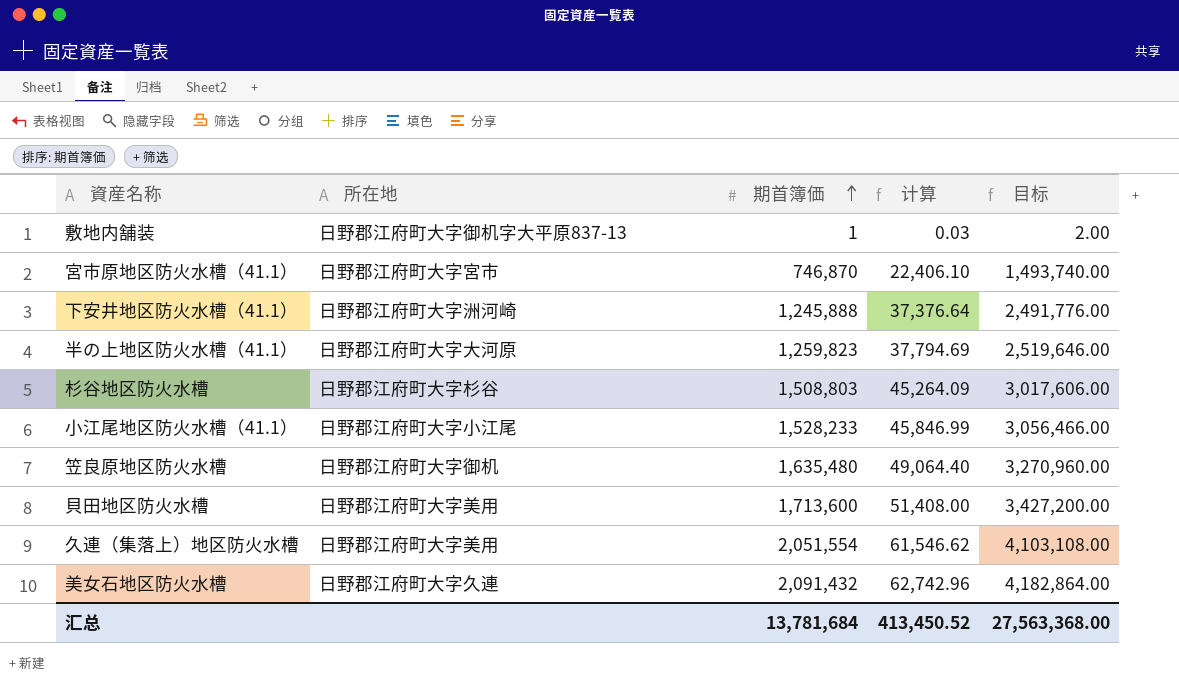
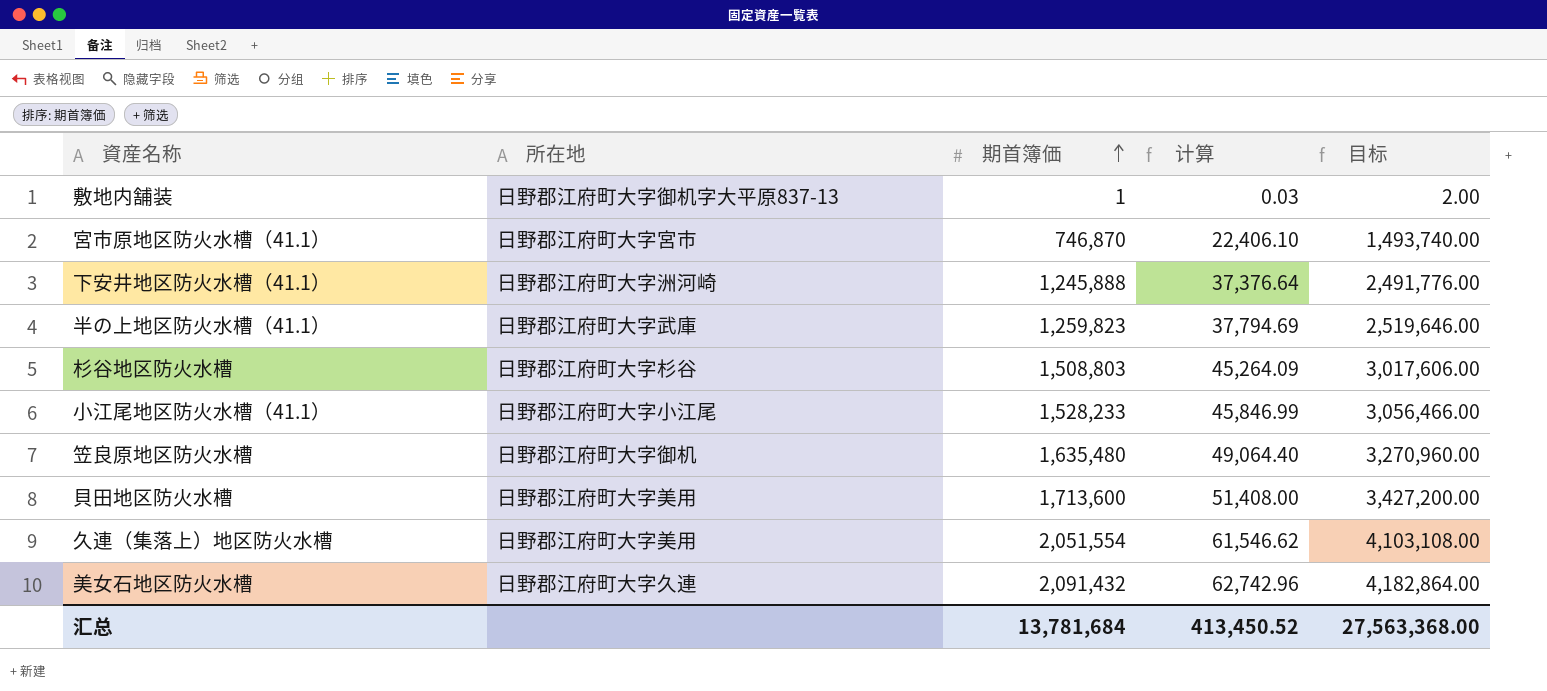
半の上地区防火水槽（41.1） | 所在地: 日野郡江府町大字大河原 -> 日野郡江府町大字武庫

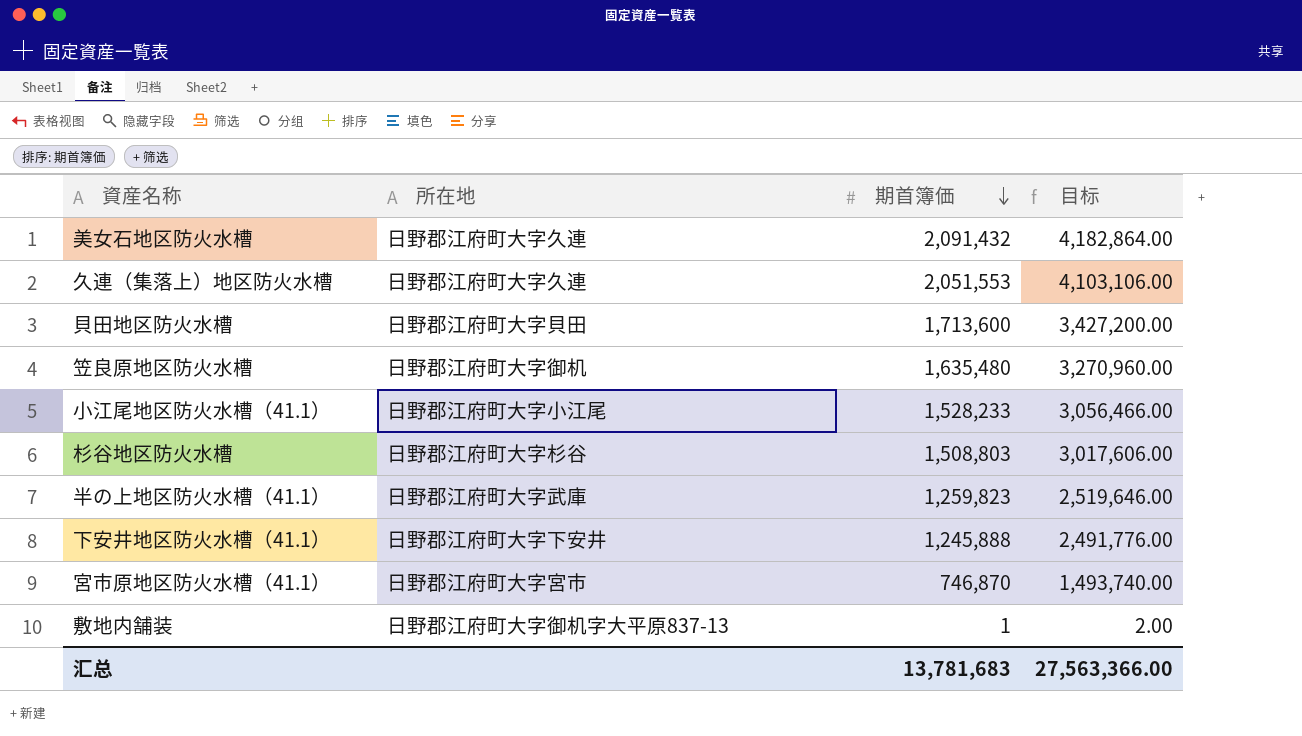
row order: 期首簿価 ascending -> 期首簿価 descending
column 计算 | formula: [期首簿価] * 0.03 -> none
久連（集落上）地区防火水槽 | 所在地: 日野郡江府町大字美用 -> 日野郡江府町大字久連
久連（集落上）地区防火水槽 | 期首簿価: 2,051,554 -> 2,051,553
久連（集落上）地区防火水槽 | 目标: 4,103,108.00 -> 4,103,106.00
貝田地区防火水槽 | 所在地: 日野郡江府町大字美用 -> 日野郡江府町大字貝田
下安井地区防火水槽（41.1） | 所在地: 日野郡江府町大字洲河崎 -> 日野郡江府町大字下安井
汇总 | 期首簿価: 13,781,684 -> 13,781,683
汇总 | 目标: 27,563,368.00 -> 27,563,366.00

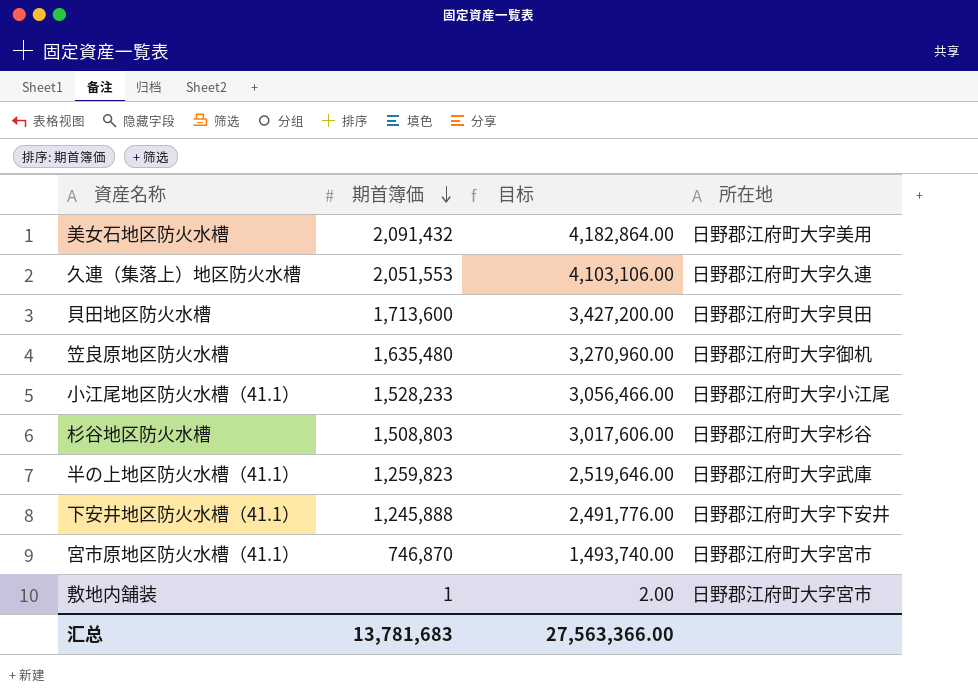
column 所在地 | position: 2 -> 4
美女石地区防火水槽 | 所在地: 日野郡江府町大字久連 -> 日野郡江府町大字美用
敷地内舗装 | 所在地: 日野郡江府町大字御机字大平原837-13 -> 日野郡江府町大字宮市

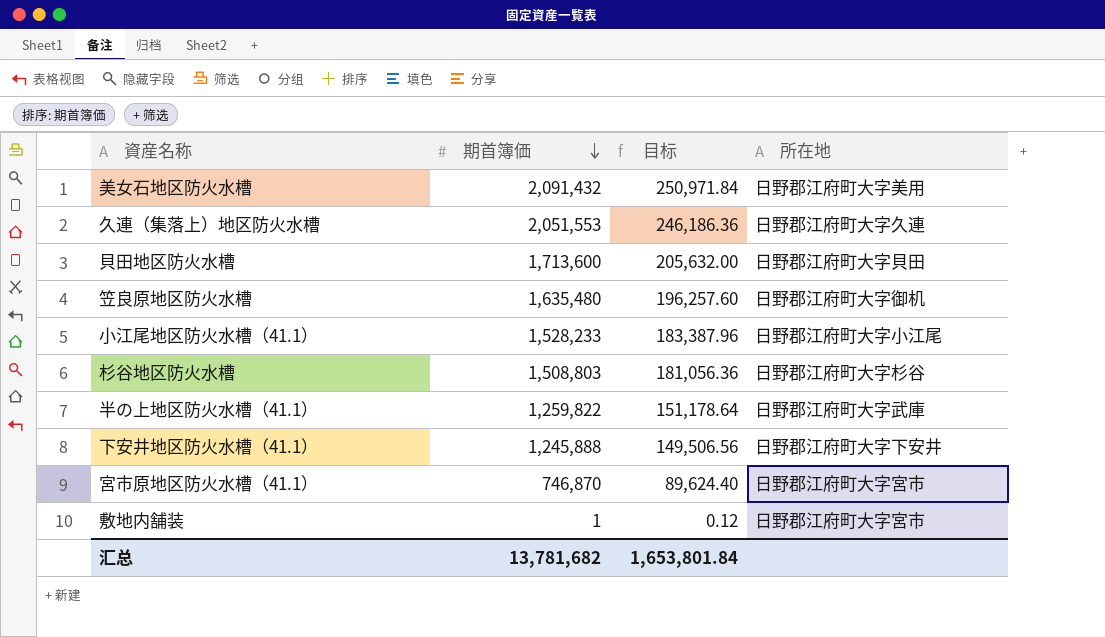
column 目标 | formula: [期首簿価] * 2 -> [期首簿価] * 0.12
半の上地区防火水槽（41.1） | 期首簿価: 1,259,823 -> 1,259,822
汇总 | 期首簿価: 13,781,683 -> 13,781,682
汇总 | 目标: 27,563,366.00 -> 1,653,801.84

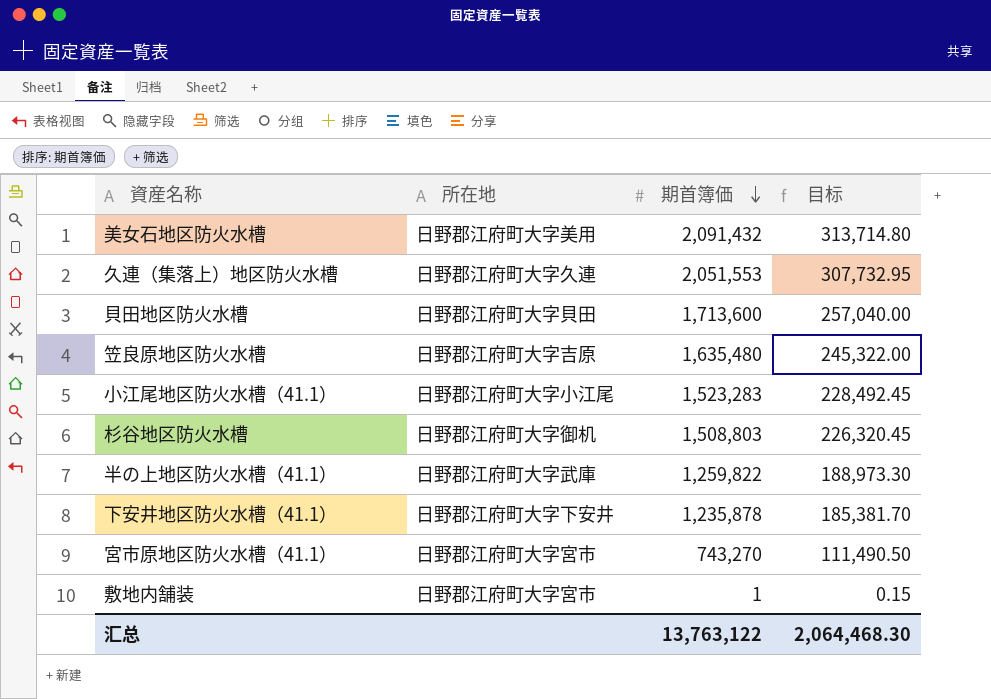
column 所在地 | position: 4 -> 2
column 目标 | formula: [期首簿価] * 0.12 -> [期首簿価] * 0.15
笠良原地区防火水槽 | 所在地: 日野郡江府町大字御机 -> 日野郡江府町大字吉原
小江尾地区防火水槽（41.1） | 期首簿価: 1,528,233 -> 1,523,283
杉谷地区防火水槽 | 所在地: 日野郡江府町大字杉谷 -> 日野郡江府町大字御机
下安井地区防火水槽（41.1） | 期首簿価: 1,245,888 -> 1,235,878
宮市原地区防火水槽（41.1） | 期首簿価: 746,870 -> 743,270
汇总 | 期首簿価: 13,781,682 -> 13,763,122
汇总 | 目标: 1,653,801.84 -> 2,064,468.30

